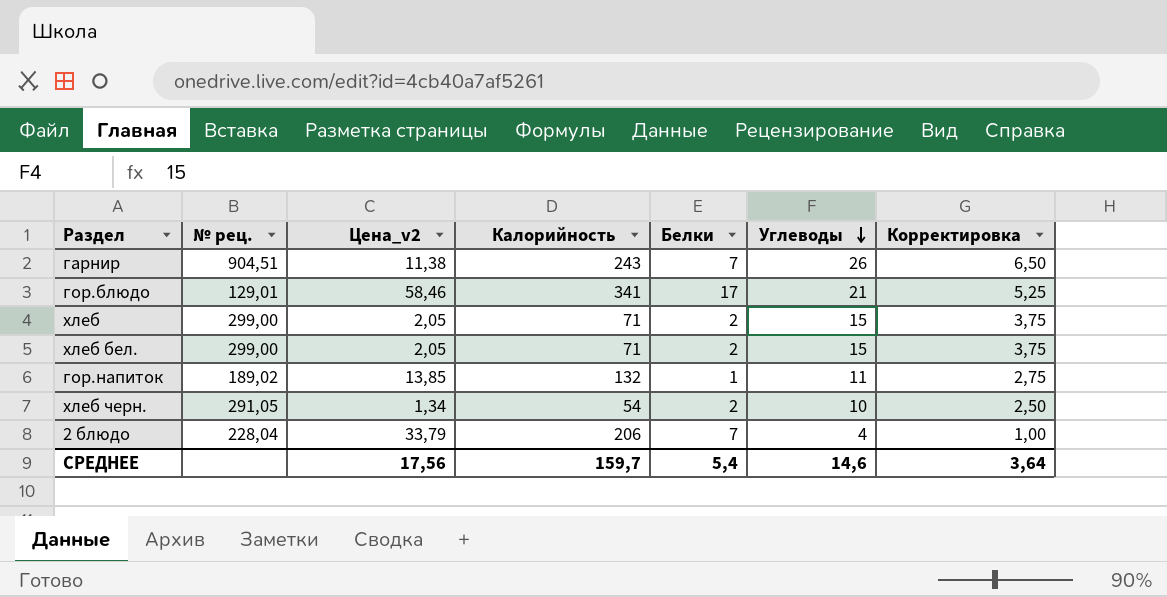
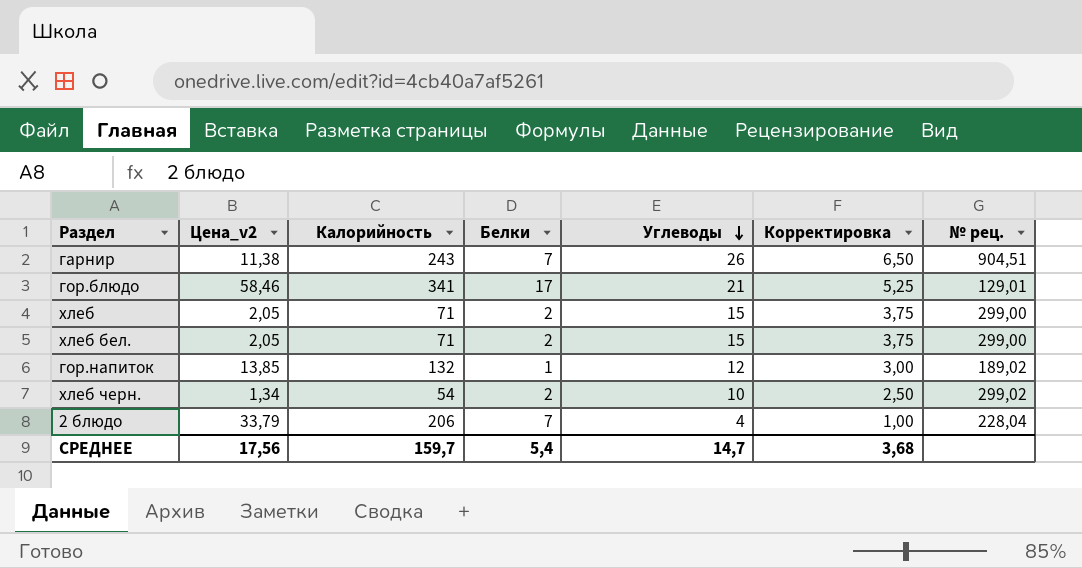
column № рец. | position: 2 -> 7
гор.напиток | Углеводы: 11 -> 12
гор.напиток | Корректировка: 2,75 -> 3,00
хлеб черн. | № рец.: 291,05 -> 299,02
СРЕДНЕЕ | Углеводы: 14,6 -> 14,7
СРЕДНЕЕ | Корректировка: 3,64 -> 3,68

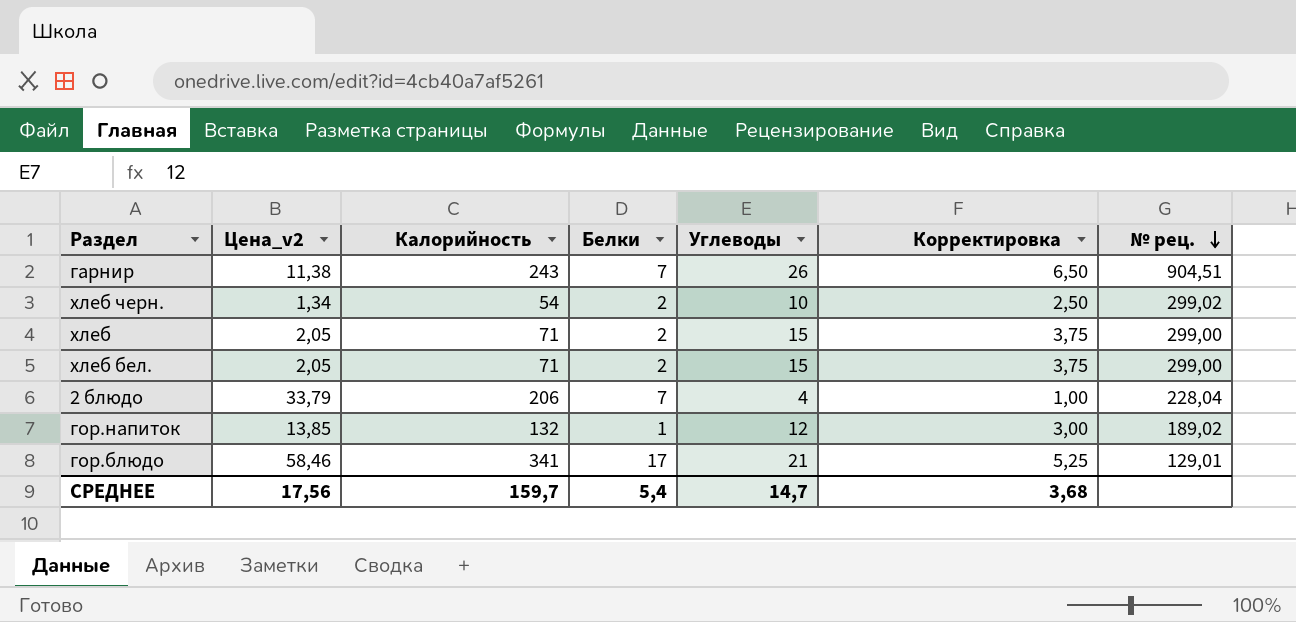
row order: Углеводы descending -> № рец. descending

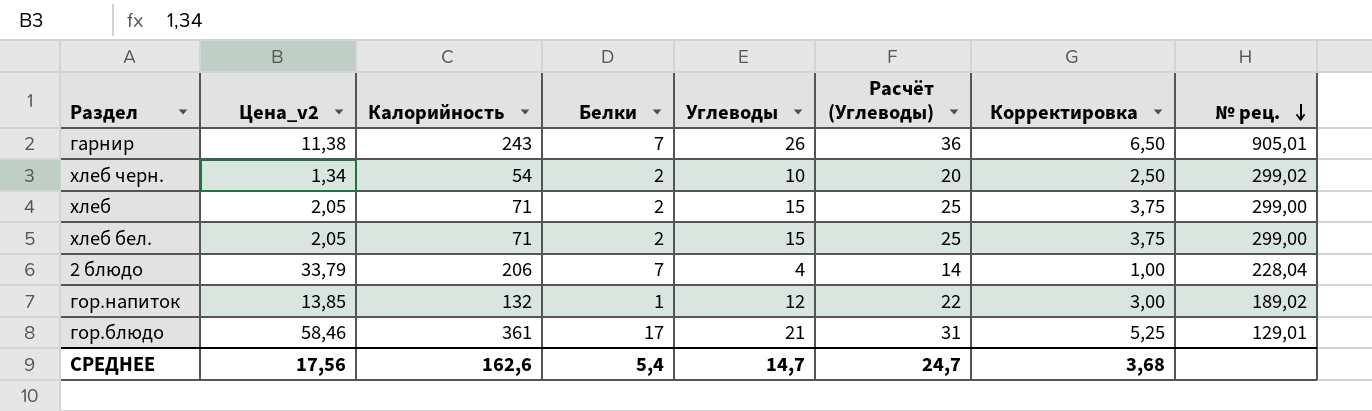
column Расчёт (Углеводы) | formula: none -> [Углеводы] + 10
гарнир | № рец.: 904,51 -> 905,01
гор.блюдо | Калорийность: 341 -> 361
СРЕДНЕЕ | Калорийность: 159,7 -> 162,6

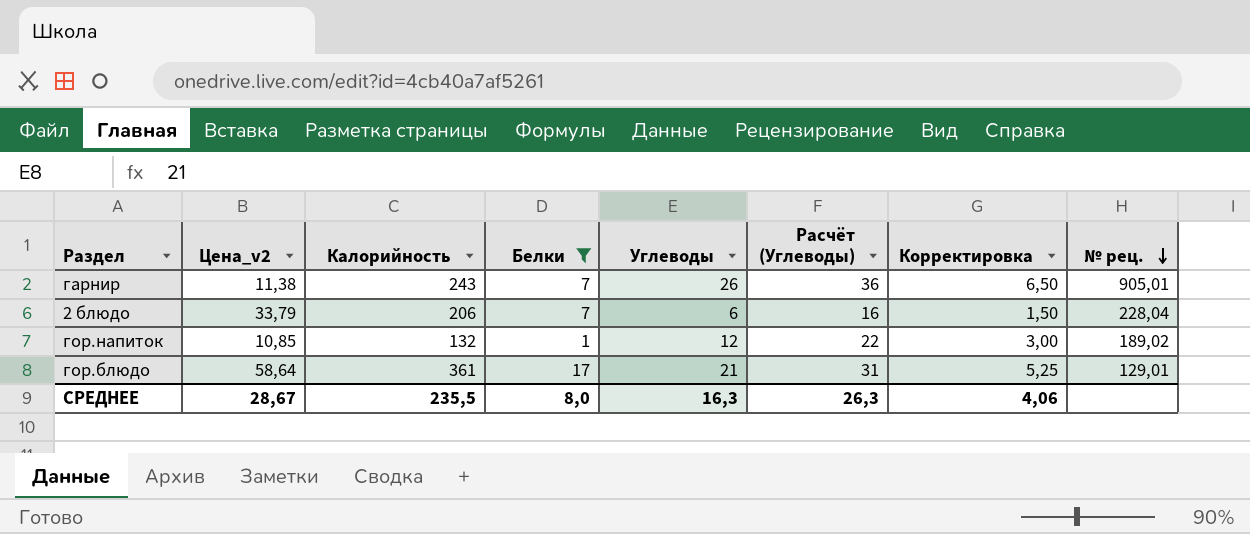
filter: none -> Белки != 2
2 блюдо | Углеводы: 4 -> 6
2 блюдо | Расчёт (Углеводы): 14 -> 16
2 блюдо | Корректировка: 1,00 -> 1,50
гор.напиток | Цена_v2: 13,85 -> 10,85
гор.блюдо | Цена_v2: 58,46 -> 58,64
СРЕДНЕЕ | Цена_v2: 17,56 -> 28,67
СРЕДНЕЕ | Калорийность: 162,6 -> 235,5
СРЕДНЕЕ | Белки: 5,4 -> 8,0
СРЕДНЕЕ | Углеводы: 14,7 -> 16,3
СРЕДНЕЕ | Расчёт (Углеводы): 24,7 -> 26,3
СРЕДНЕЕ | Корректировка: 3,68 -> 4,06

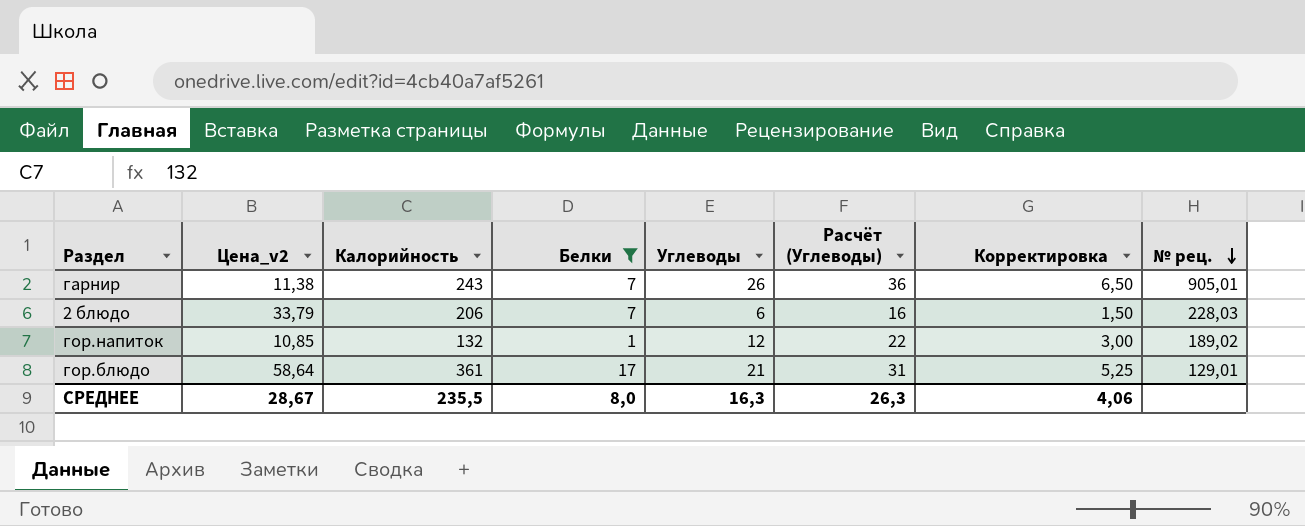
2 блюдо | № рец.: 228,04 -> 228,03

